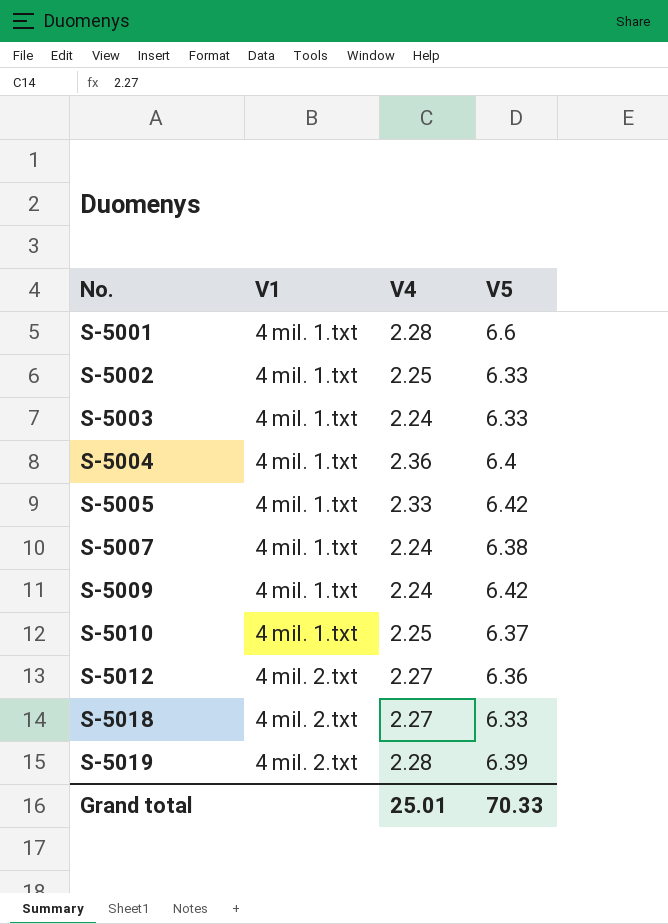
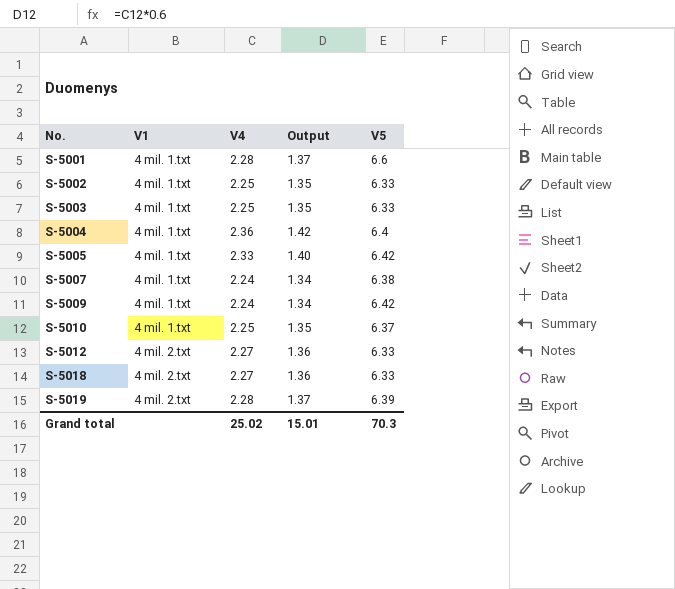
column Output | formula: none -> [V4] * 0.6
S-5003 | V4: 2.24 -> 2.25
S-5012 | V5: 6.36 -> 6.33
Grand total | V4: 25.01 -> 25.02
Grand total | V5: 70.33 -> 70.3

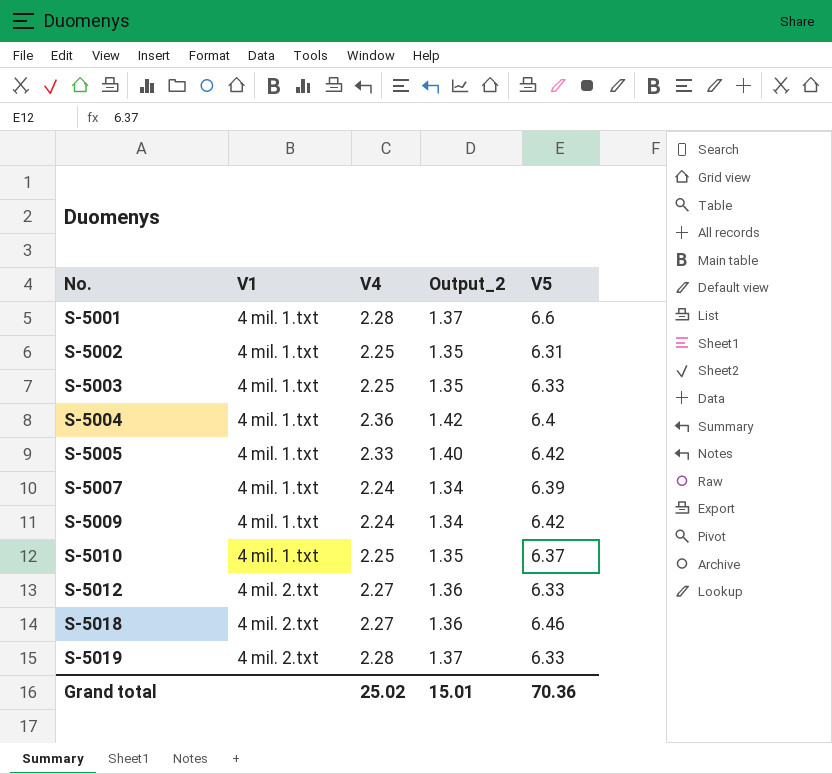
column name: Output -> Output_2
S-5002 | V5: 6.33 -> 6.31
S-5007 | V5: 6.38 -> 6.39
S-5018 | V5: 6.33 -> 6.46
S-5019 | V5: 6.39 -> 6.33
Grand total | V5: 70.3 -> 70.36

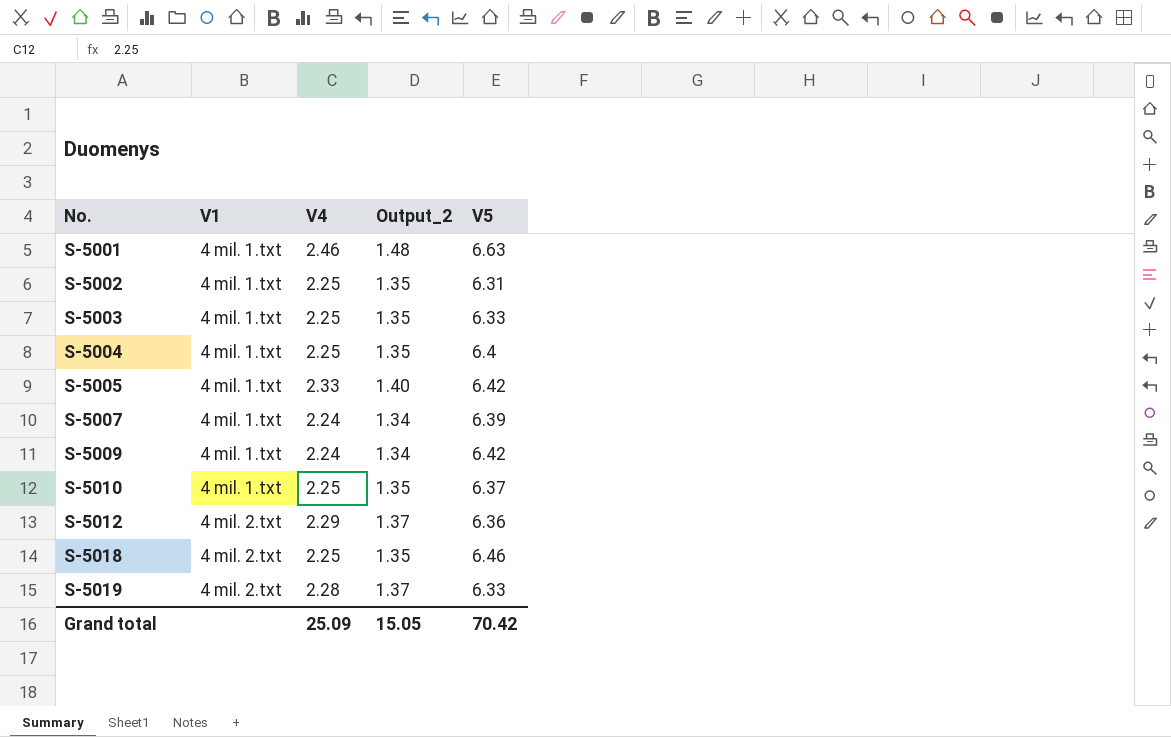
S-5001 | V4: 2.28 -> 2.46
S-5001 | Output_2: 1.37 -> 1.48
S-5001 | V5: 6.6 -> 6.63
S-5004 | V4: 2.36 -> 2.25
S-5004 | Output_2: 1.42 -> 1.35
S-5012 | V4: 2.27 -> 2.29
S-5012 | Output_2: 1.36 -> 1.37
S-5012 | V5: 6.33 -> 6.36
S-5018 | V4: 2.27 -> 2.25
S-5018 | Output_2: 1.36 -> 1.35
Grand total | V4: 25.02 -> 25.09
Grand total | Output_2: 15.01 -> 15.05
Grand total | V5: 70.36 -> 70.42

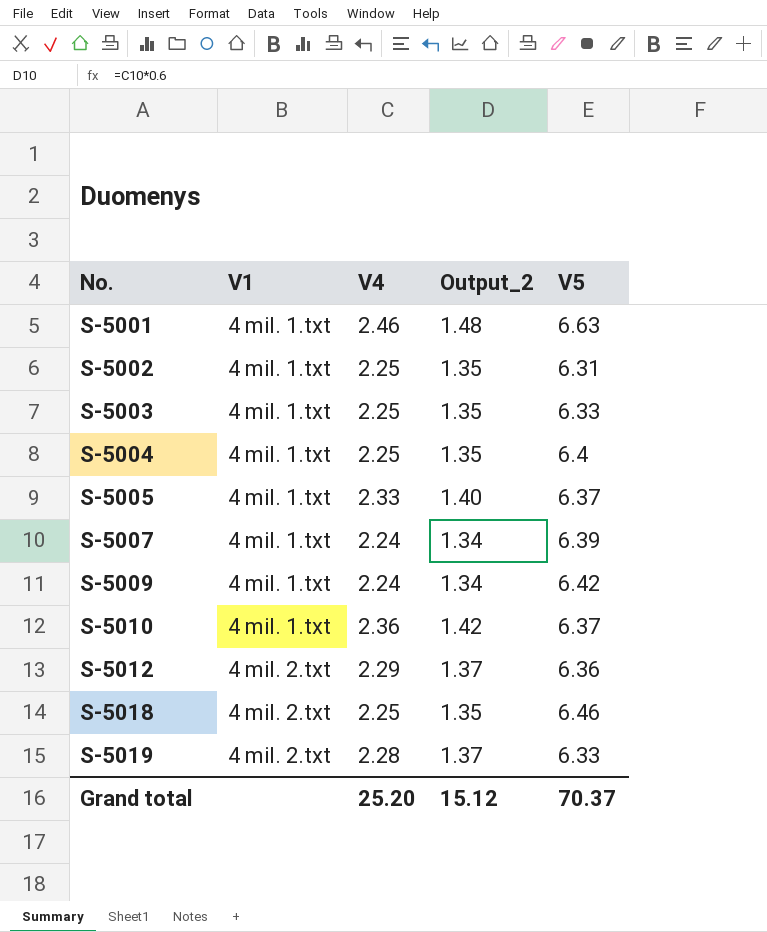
S-5005 | V5: 6.42 -> 6.37
S-5010 | V4: 2.25 -> 2.36
S-5010 | Output_2: 1.35 -> 1.42
Grand total | V4: 25.09 -> 25.20
Grand total | Output_2: 15.05 -> 15.12
Grand total | V5: 70.42 -> 70.37

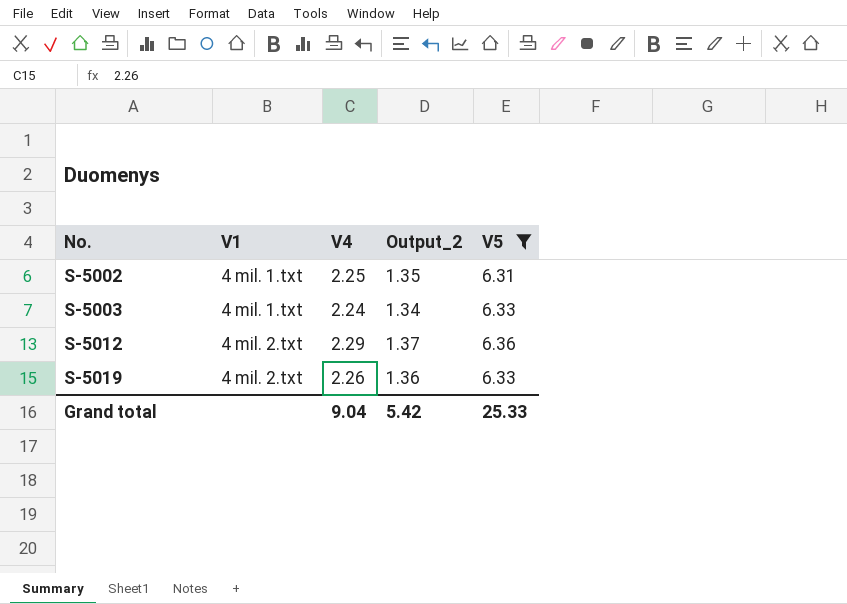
filter: none -> V5 <= 6.36
S-5003 | V4: 2.25 -> 2.24
S-5003 | Output_2: 1.35 -> 1.34
S-5019 | V4: 2.28 -> 2.26
S-5019 | Output_2: 1.37 -> 1.36
Grand total | V4: 25.20 -> 9.04
Grand total | Output_2: 15.12 -> 5.42
Grand total | V5: 70.37 -> 25.33

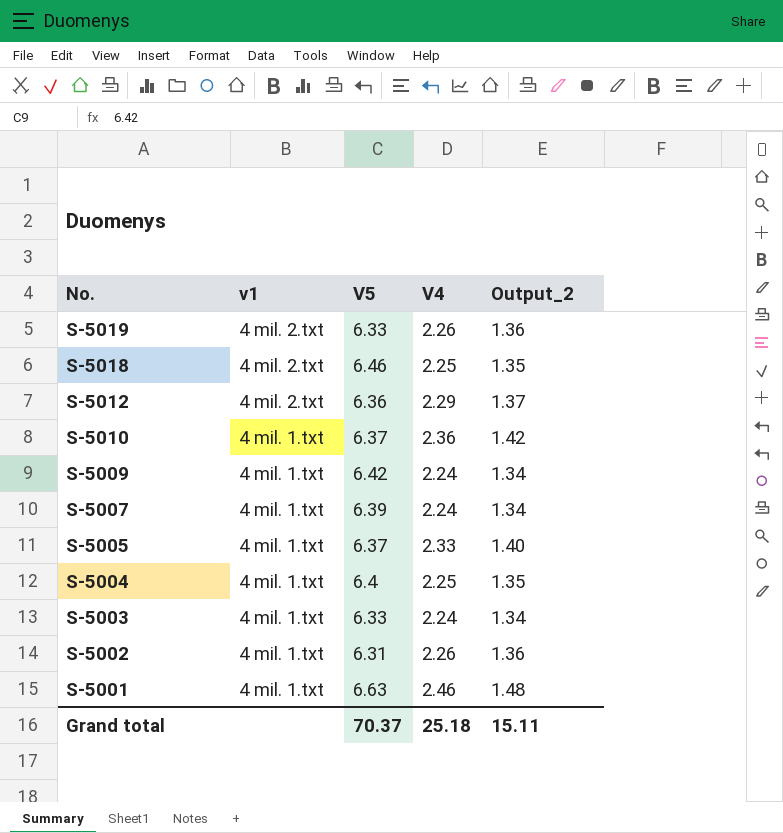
filter: V5 <= 6.36 -> none
row order: No. ascending -> No. descending
column name: V1 -> v1
column V5 | position: 5 -> 3
S-5002 | V4: 2.25 -> 2.26
S-5002 | Output_2: 1.35 -> 1.36
Grand total | V5: 25.33 -> 70.37
Grand total | V4: 9.04 -> 25.18
Grand total | Output_2: 5.42 -> 15.11

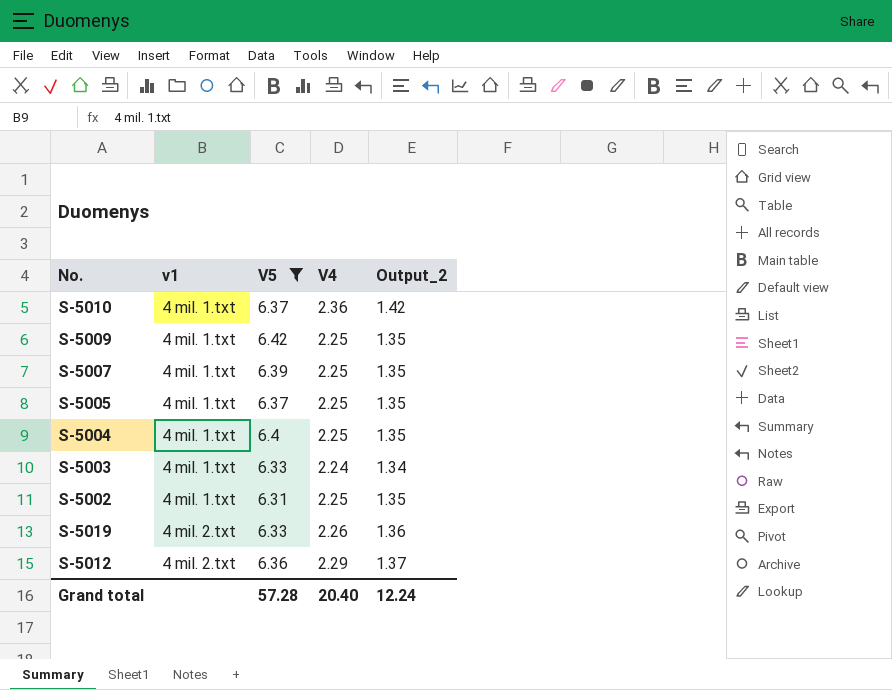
filter: none -> V5 <= 6.42
row order: No. descending -> v1 ascending
S-5009 | V4: 2.24 -> 2.25
S-5009 | Output_2: 1.34 -> 1.35
S-5007 | V4: 2.24 -> 2.25
S-5007 | Output_2: 1.34 -> 1.35
S-5005 | V4: 2.33 -> 2.25
S-5005 | Output_2: 1.40 -> 1.35
S-5002 | V4: 2.26 -> 2.25
S-5002 | Output_2: 1.36 -> 1.35
Grand total | V5: 70.37 -> 57.28
Grand total | V4: 25.18 -> 20.40
Grand total | Output_2: 15.11 -> 12.24

